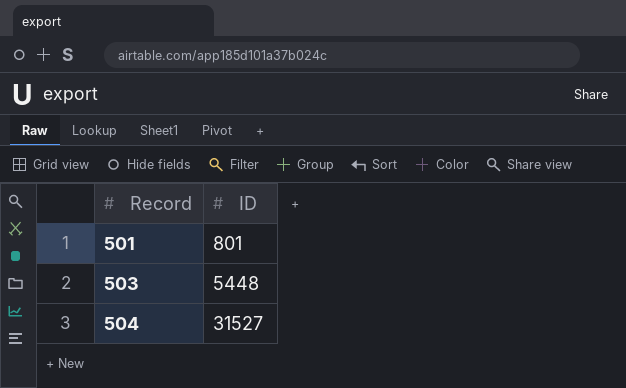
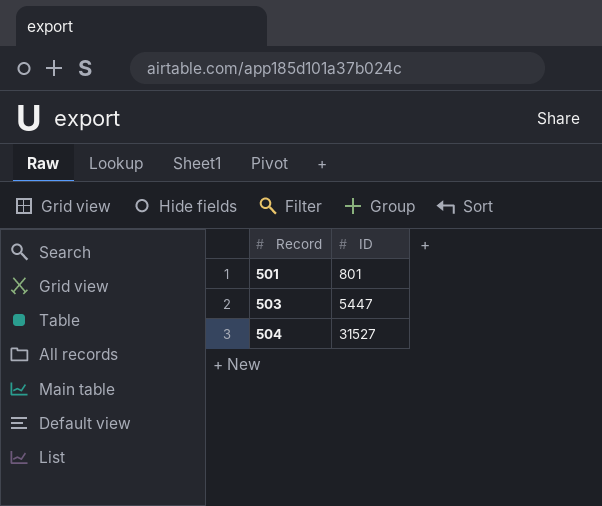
503 | ID: 5448 -> 5447

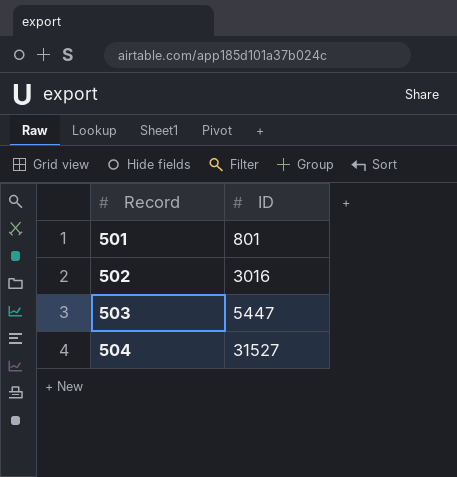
row 502: none -> 3016

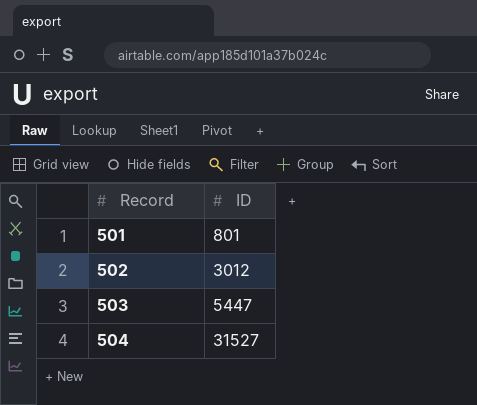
502 | ID: 3016 -> 3012

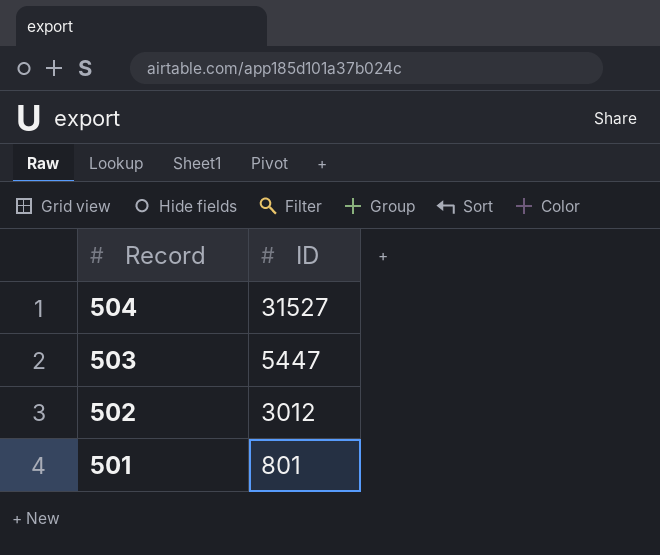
row order: Record ascending -> Record descending

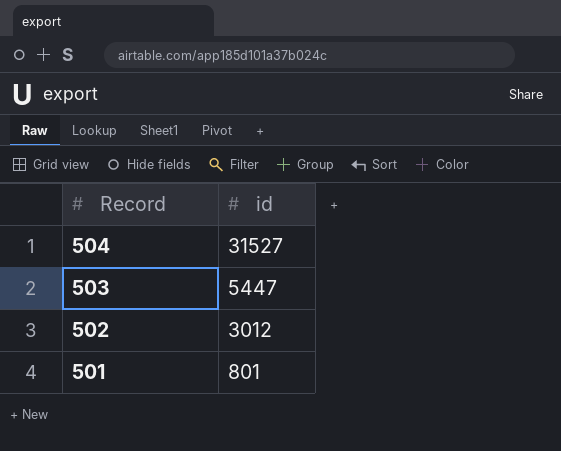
column name: ID -> id

